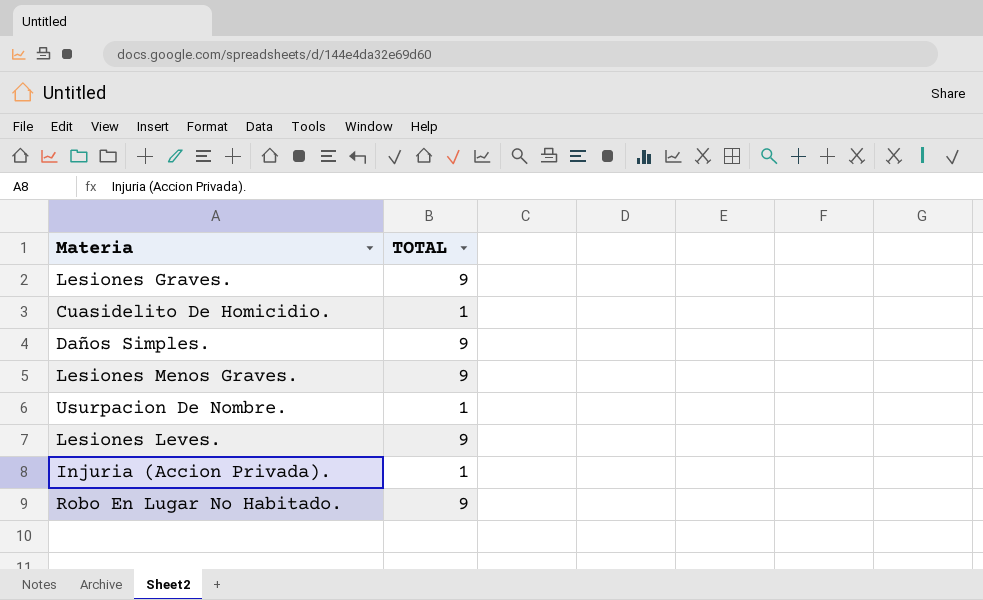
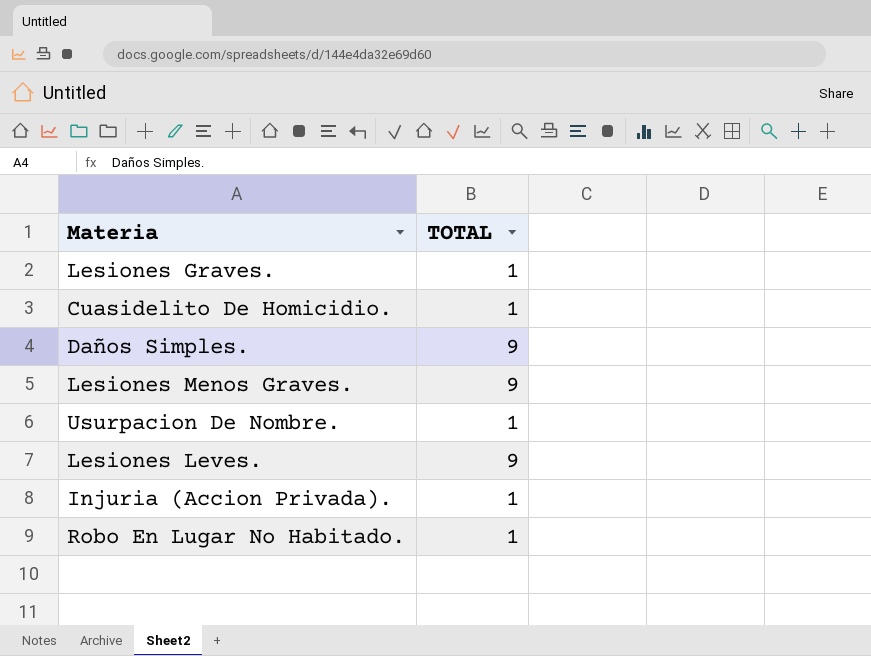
Lesiones Graves. | TOTAL: 9 -> 1
Robo En Lugar No Habitado. | TOTAL: 9 -> 1

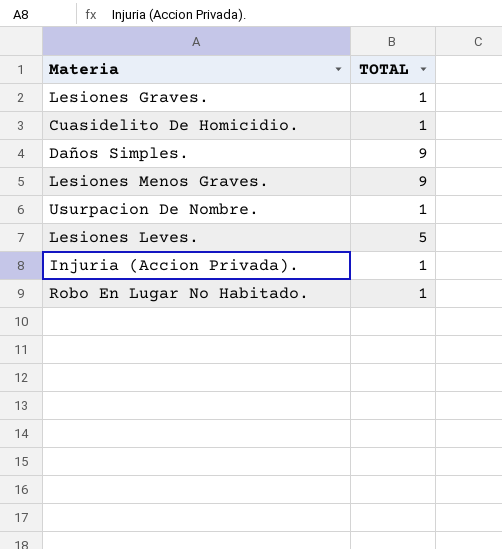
Lesiones Leves. | TOTAL: 9 -> 5

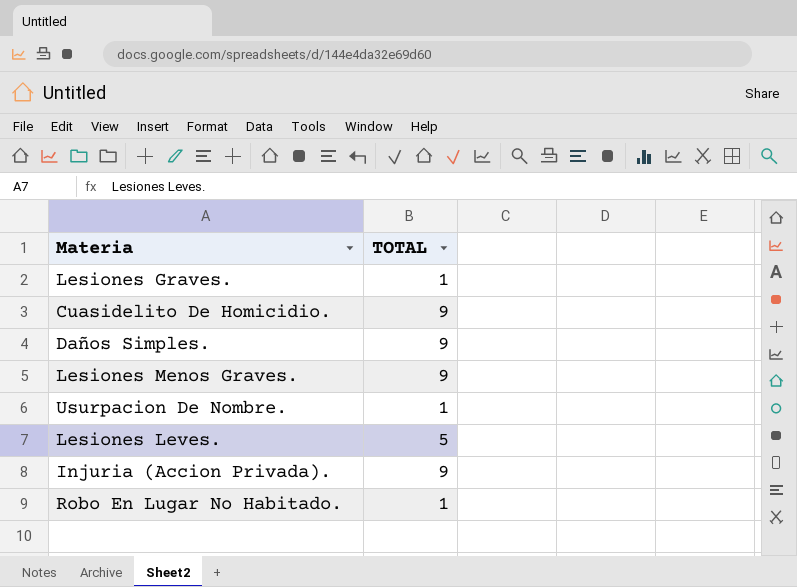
Cuasidelito De Homicidio. | TOTAL: 1 -> 9
Injuria (Accion Privada). | TOTAL: 1 -> 9

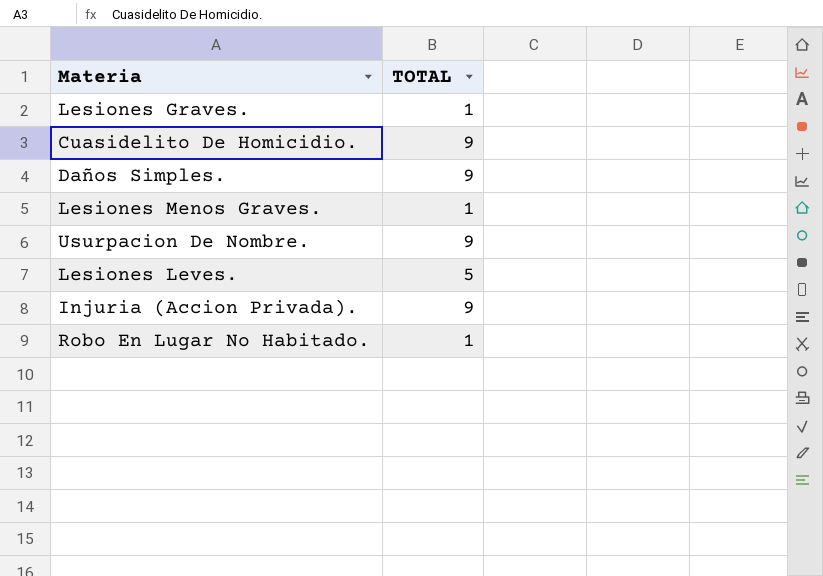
Lesiones Menos Graves. | TOTAL: 9 -> 1
Usurpacion De Nombre. | TOTAL: 1 -> 9

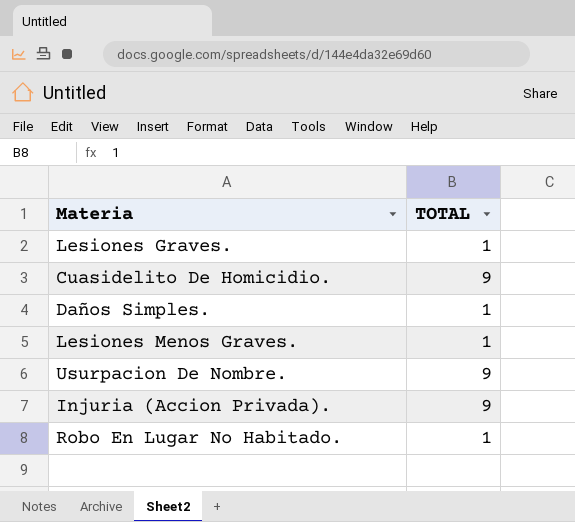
row Lesiones Leves.: 5 -> none
Daños Simples. | TOTAL: 9 -> 1

